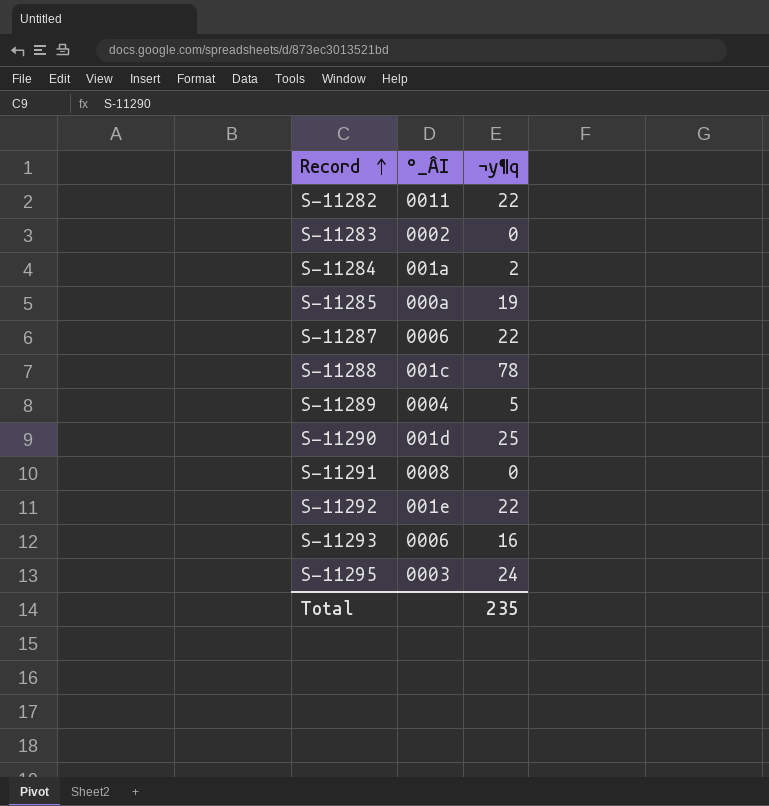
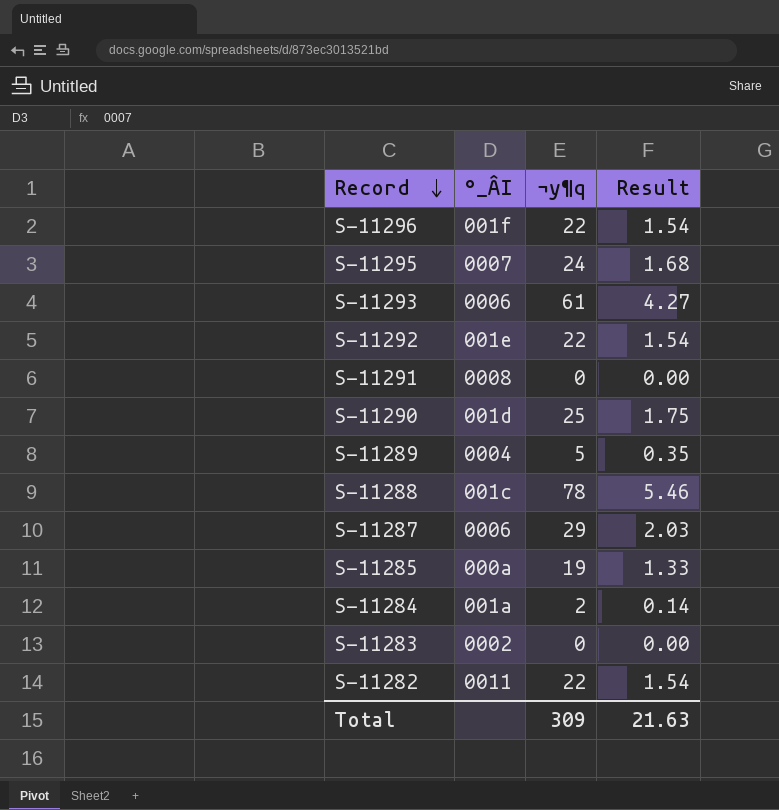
row order: Record ascending -> Record descending
column Result | formula: none -> [¬y¶q] * 0.07
row S-11296: none -> 001f | 22 | 1.54
S-11295 | °_ÂI: 0003 -> 0007
S-11293 | ¬y¶q: 16 -> 61
S-11287 | ¬y¶q: 22 -> 29
Total | ¬y¶q: 235 -> 309

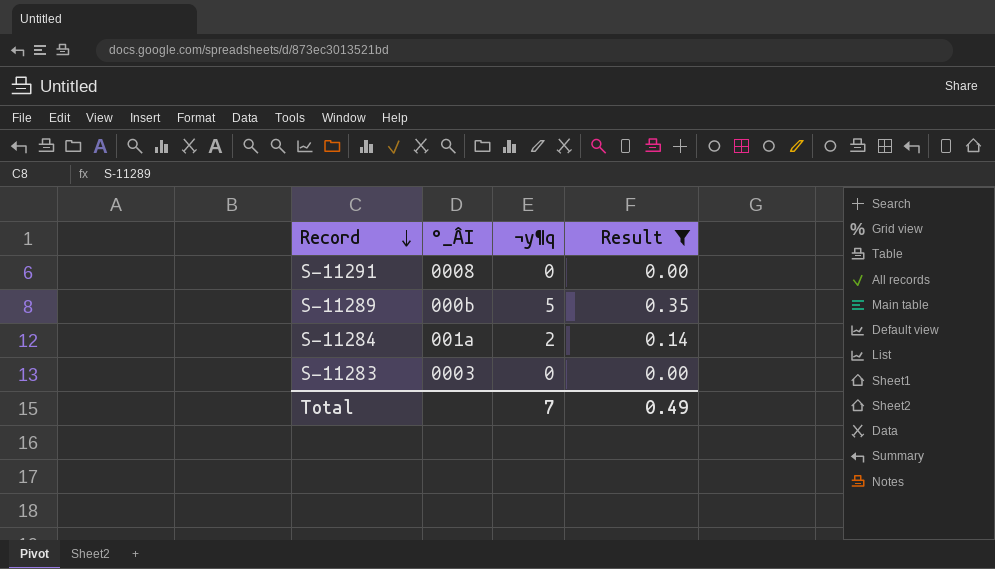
filter: none -> Result <= 0.35
S-11289 | °_ÂI: 0004 -> 000b
S-11283 | °_ÂI: 0002 -> 0003
Total | ¬y¶q: 309 -> 7
Total | Result: 21.63 -> 0.49

